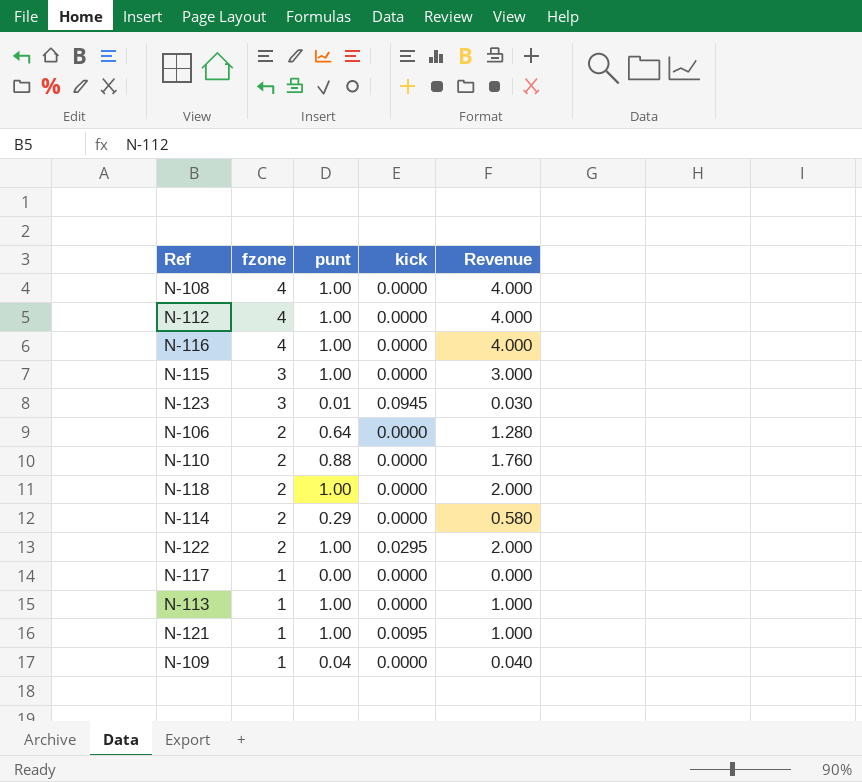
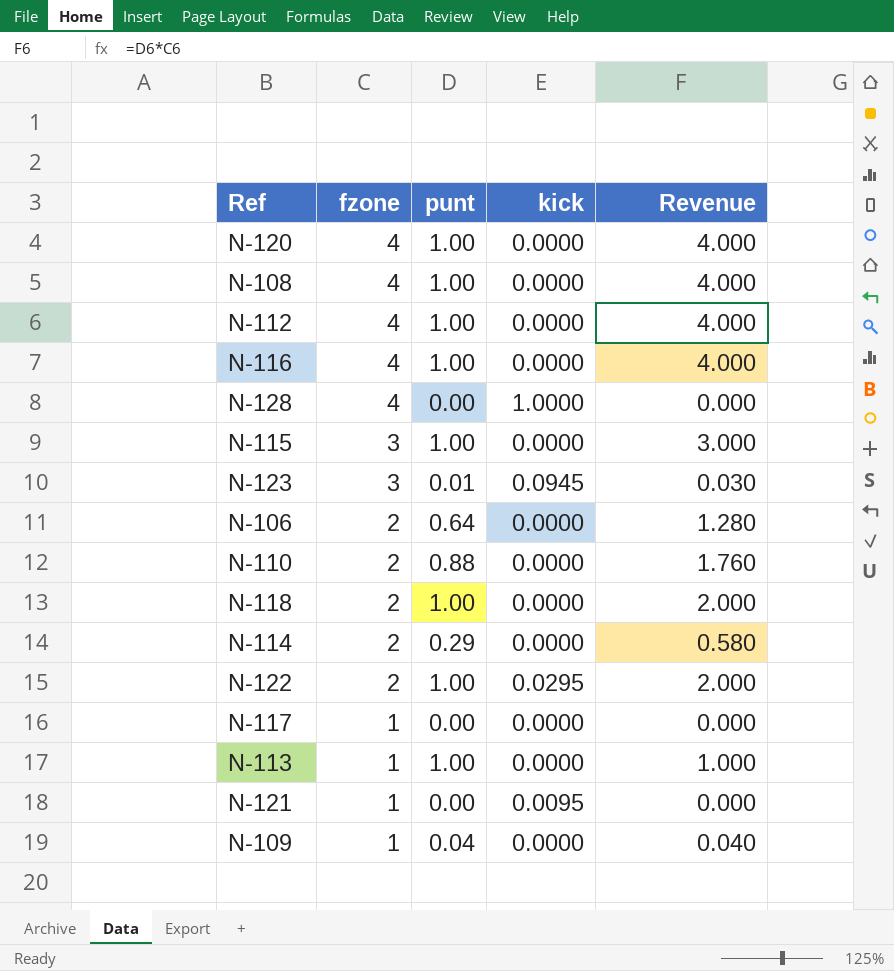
row N-120: none -> 4 | 1.00 | 0.0000 | 4.000
row N-128: none -> 4 | 0.00 | 1.0000 | 0.000
N-121 | punt: 1.00 -> 0.00
N-121 | Revenue: 1.000 -> 0.000

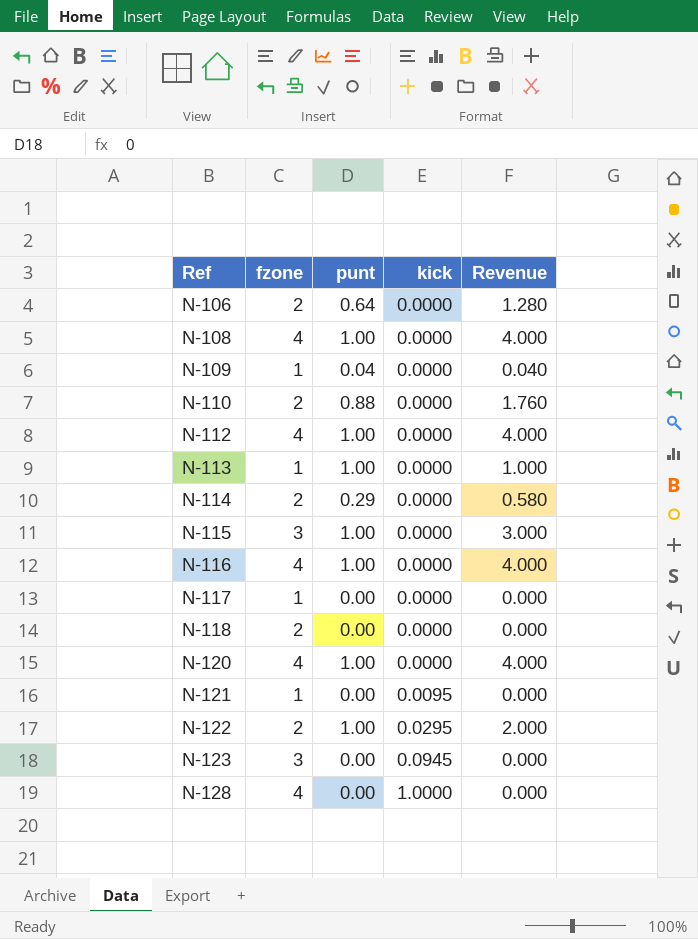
row order: fzone descending -> Ref ascending
N-118 | punt: 1.00 -> 0.00
N-118 | Revenue: 2.000 -> 0.000
N-123 | punt: 0.01 -> 0.00
N-123 | Revenue: 0.030 -> 0.000

